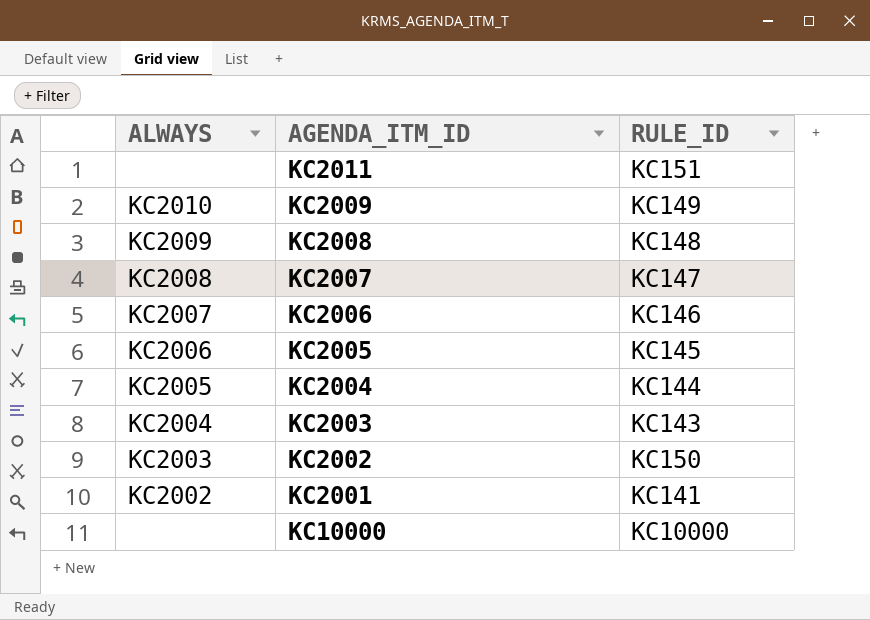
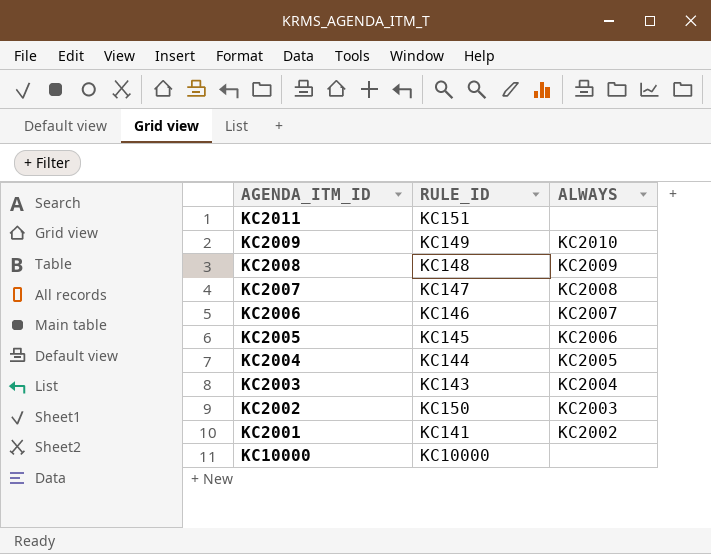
column ALWAYS | position: 1 -> 3

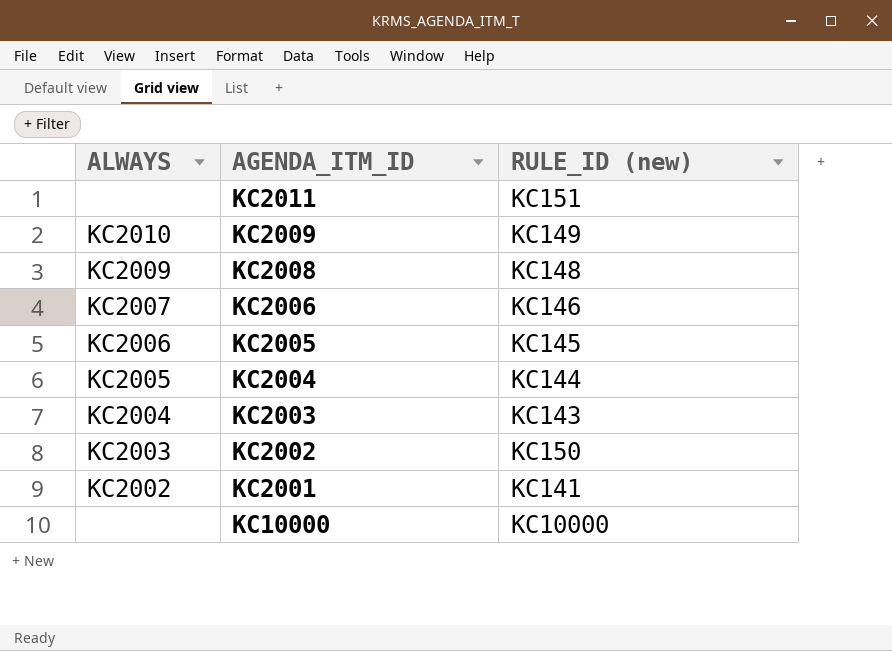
column ALWAYS | position: 3 -> 1
column name: RULE_ID -> RULE_ID (new)
row KC2007: KC147 | KC2008 -> none

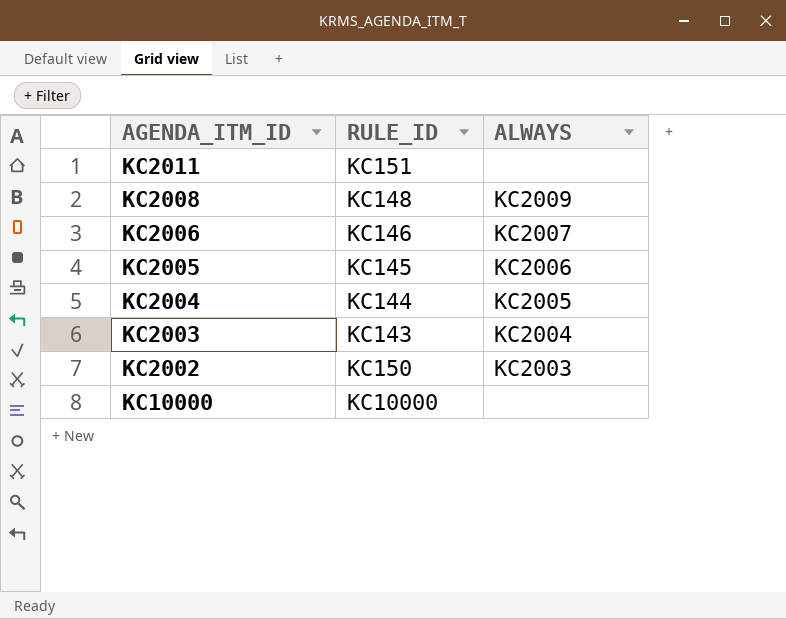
column name: RULE_ID (new) -> RULE_ID
column ALWAYS | position: 1 -> 3
row KC2009: KC2010 | KC149 -> none
row KC2001: KC2002 | KC141 -> none

